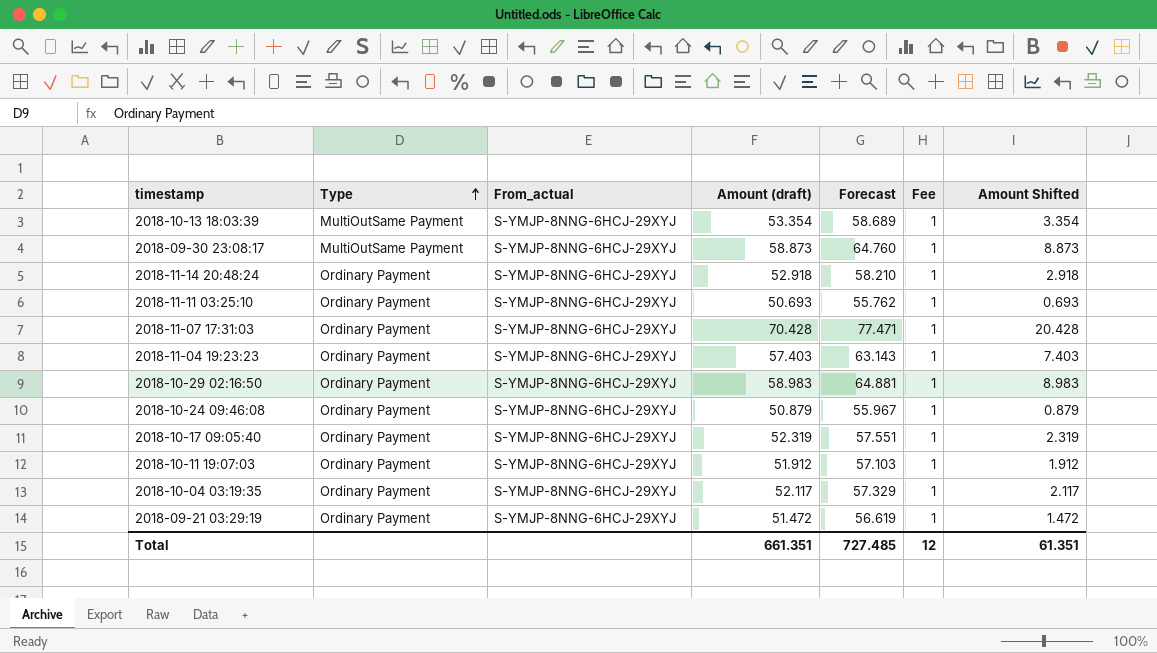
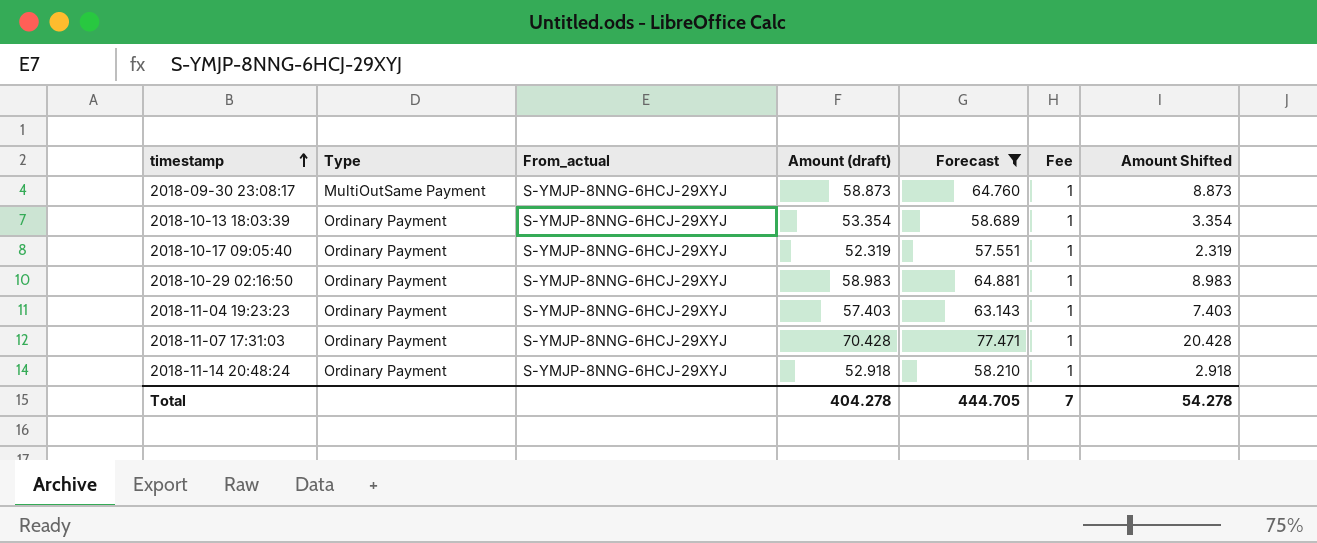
filter: none -> Forecast >= 57.551
row order: Type ascending -> timestamp ascending
2018-10-13 18:03:39 | Type: MultiOutSame Payment -> Ordinary Payment
Total | Amount (draft): 661.351 -> 404.278
Total | Forecast: 727.485 -> 444.705
Total | Fee: 12 -> 7
Total | Amount Shifted: 61.351 -> 54.278

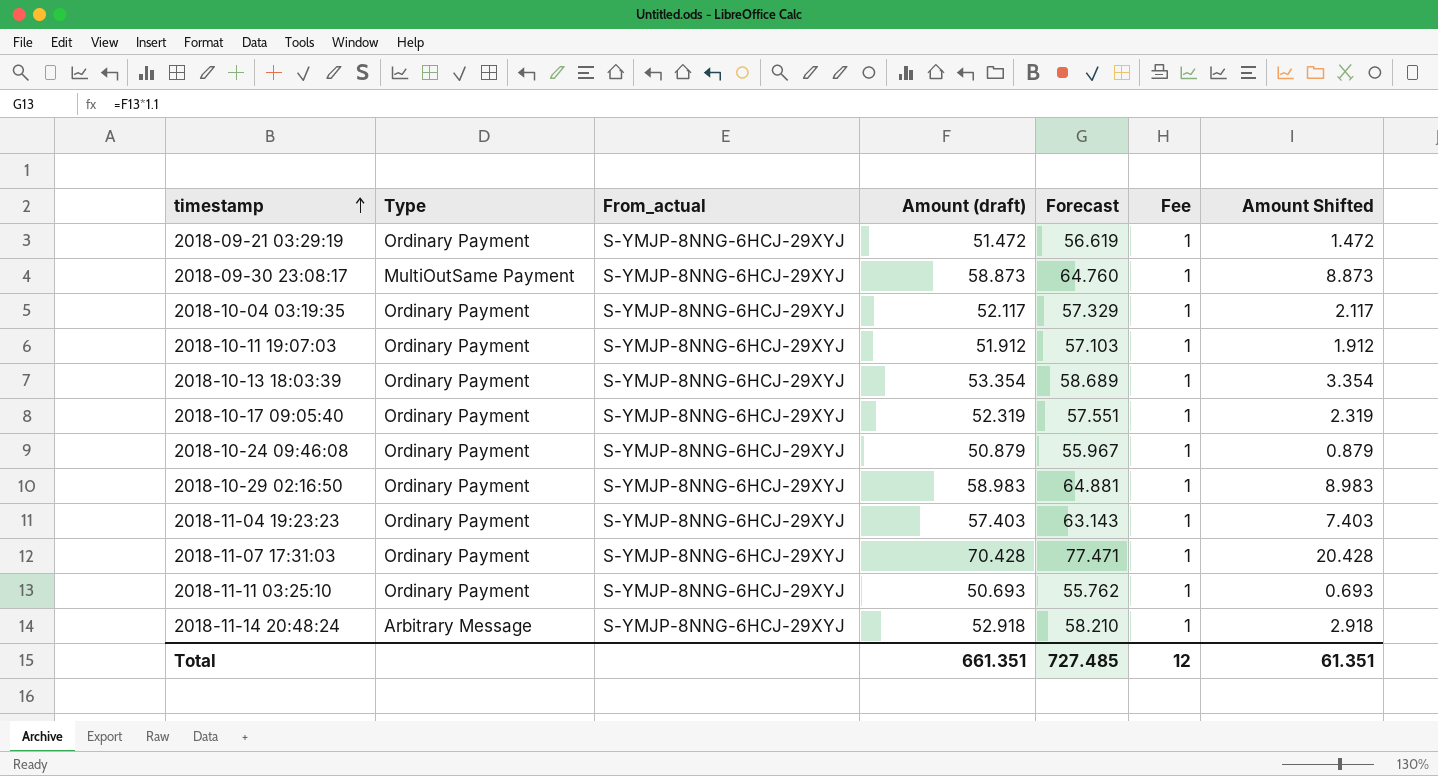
filter: Forecast >= 57.551 -> none
2018-11-14 20:48:24 | Type: Ordinary Payment -> Arbitrary Message
Total | Amount (draft): 404.278 -> 661.351
Total | Forecast: 444.705 -> 727.485
Total | Fee: 7 -> 12
Total | Amount Shifted: 54.278 -> 61.351

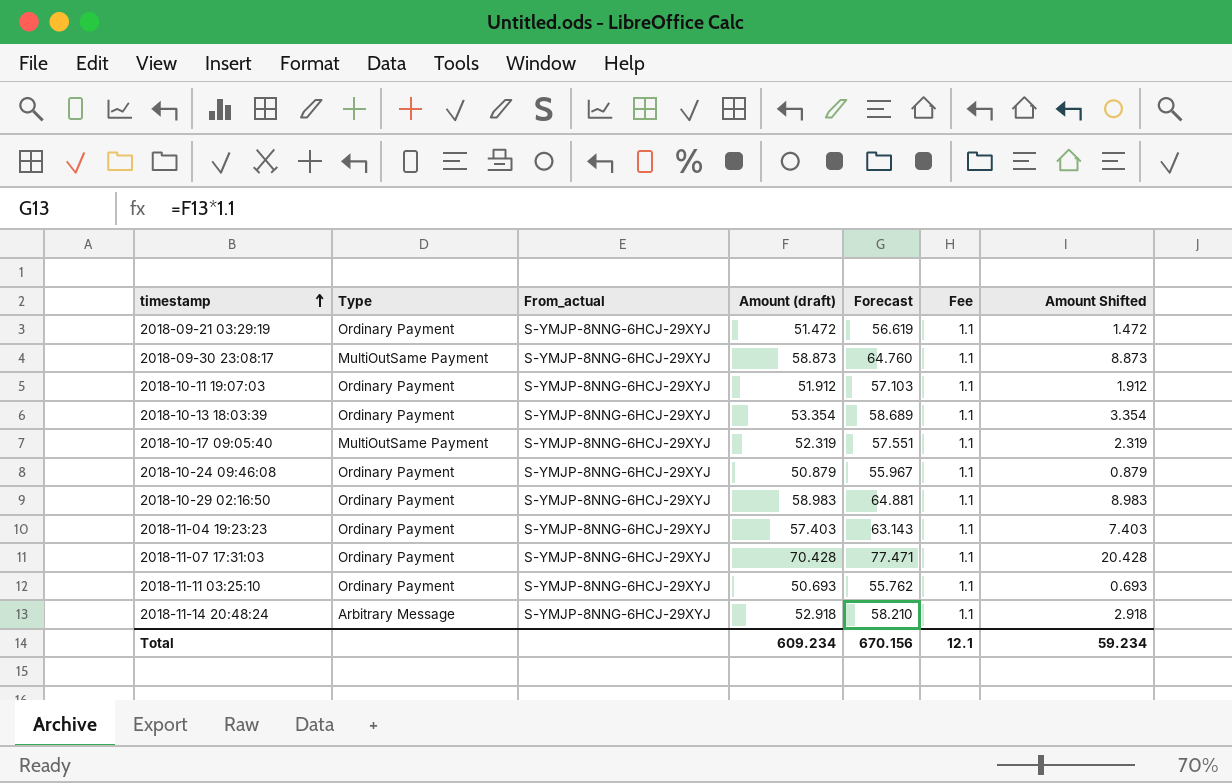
row 2018-10-04 03:19:35: Ordinary Payment | S-YMJP-8NNG-6HCJ-29XYJ | 52.117 | 57.329 | 1 | 2.117 -> none
2018-09-21 03:29:19 | Fee: 1 -> 1.1
2018-09-30 23:08:17 | Fee: 1 -> 1.1
2018-10-11 19:07:03 | Fee: 1 -> 1.1
2018-10-13 18:03:39 | Fee: 1 -> 1.1
2018-10-17 09:05:40 | Type: Ordinary Payment -> MultiOutSame Payment
2018-10-17 09:05:40 | Fee: 1 -> 1.1
2018-10-24 09:46:08 | Fee: 1 -> 1.1
2018-10-29 02:16:50 | Fee: 1 -> 1.1
2018-11-04 19:23:23 | Fee: 1 -> 1.1
2018-11-07 17:31:03 | Fee: 1 -> 1.1
2018-11-11 03:25:10 | Fee: 1 -> 1.1
2018-11-14 20:48:24 | Fee: 1 -> 1.1
Total | Amount (draft): 661.351 -> 609.234
Total | Forecast: 727.485 -> 670.156
Total | Fee: 12 -> 12.1
Total | Amount Shifted: 61.351 -> 59.234

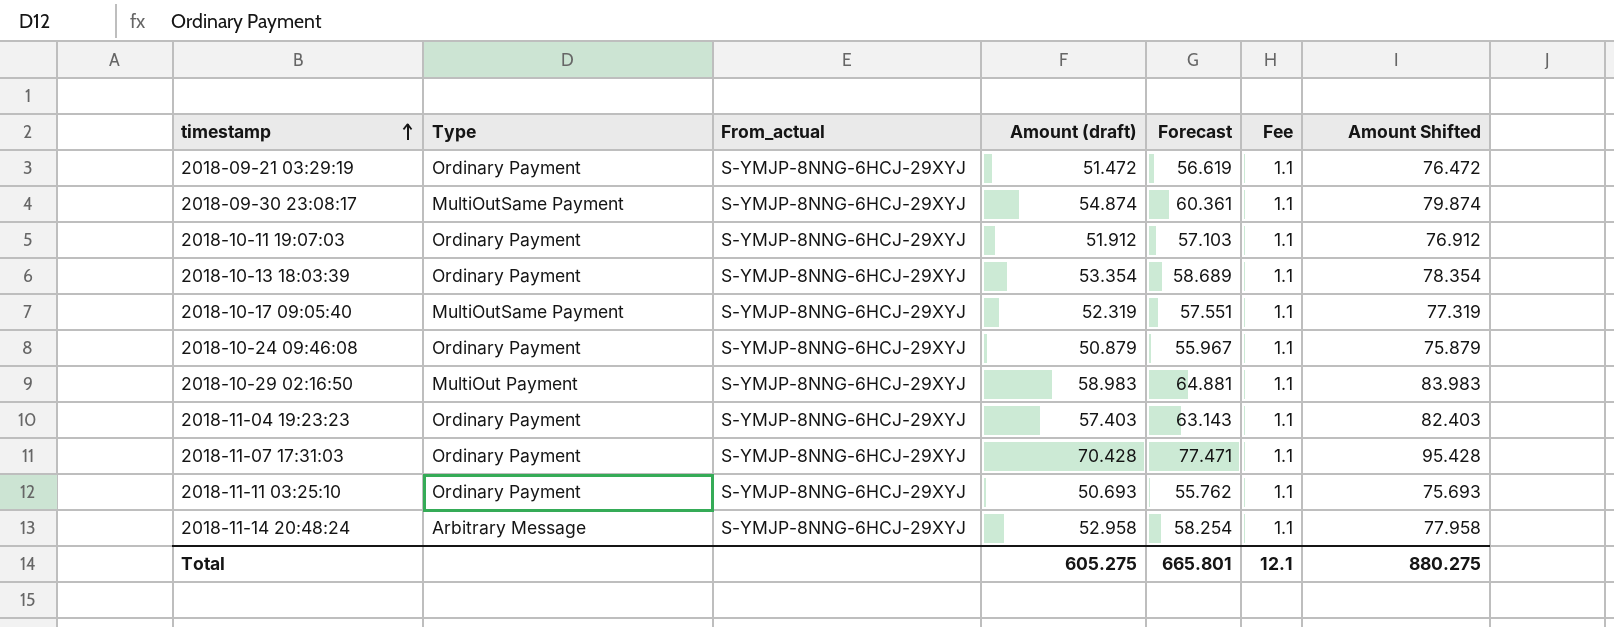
column Amount Shifted | formula: [Amount (draft)] - 50 -> [Amount (draft)] + 25
2018-09-30 23:08:17 | Amount (draft): 58.873 -> 54.874
2018-09-30 23:08:17 | Forecast: 64.760 -> 60.361
2018-10-29 02:16:50 | Type: Ordinary Payment -> MultiOut Payment
2018-11-14 20:48:24 | Amount (draft): 52.918 -> 52.958
2018-11-14 20:48:24 | Forecast: 58.210 -> 58.254
Total | Amount (draft): 609.234 -> 605.275
Total | Forecast: 670.156 -> 665.801
Total | Amount Shifted: 59.234 -> 880.275

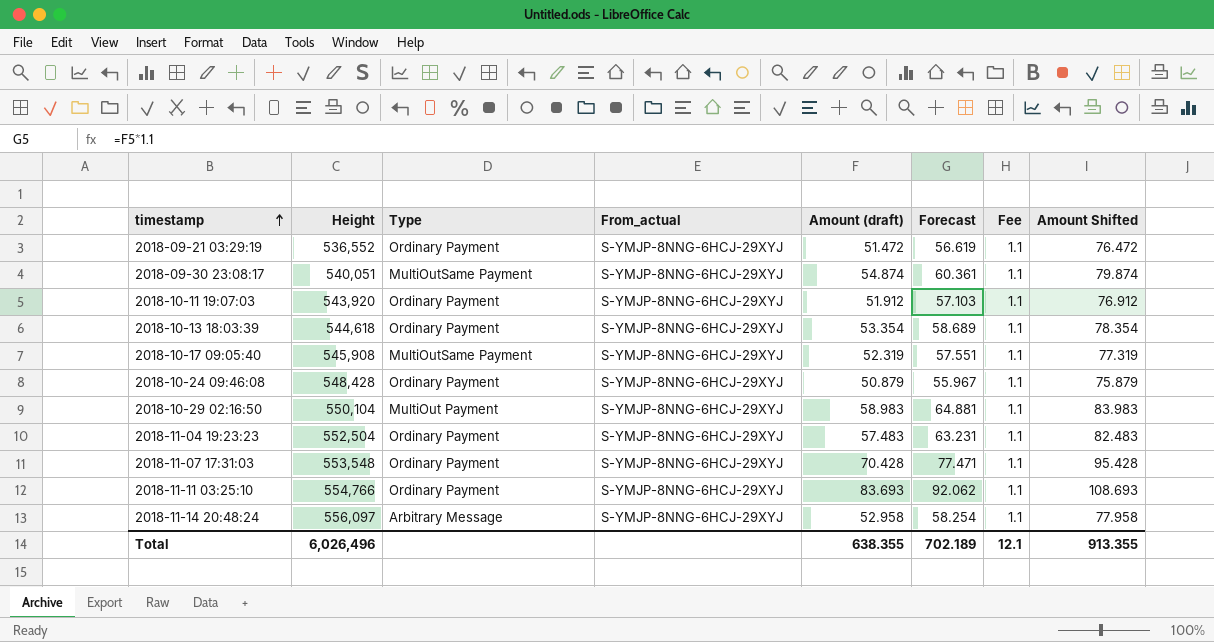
column Height | position: none -> 2
2018-11-04 19:23:23 | Amount (draft): 57.403 -> 57.483
2018-11-04 19:23:23 | Forecast: 63.143 -> 63.231
2018-11-04 19:23:23 | Amount Shifted: 82.403 -> 82.483
2018-11-11 03:25:10 | Amount (draft): 50.693 -> 83.693
2018-11-11 03:25:10 | Forecast: 55.762 -> 92.062
2018-11-11 03:25:10 | Amount Shifted: 75.693 -> 108.693
Total | Amount (draft): 605.275 -> 638.355
Total | Forecast: 665.801 -> 702.189
Total | Amount Shifted: 880.275 -> 913.355

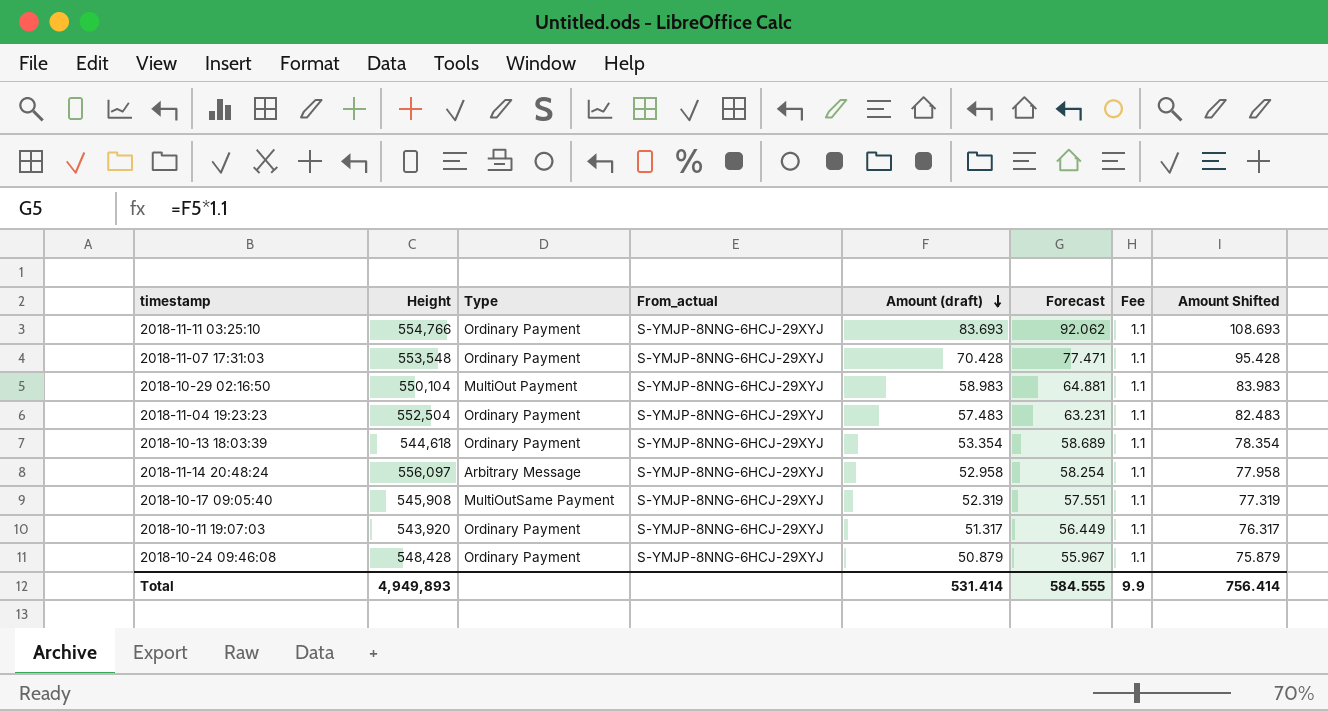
row order: timestamp ascending -> Amount (draft) descending
row 2018-09-21 03:29:19: 536,552 | Ordinary Payment | S-YMJP-8NNG-6HCJ-29XYJ | 51.472 | 56.619 | 1.1 | 76.472 -> none
row 2018-09-30 23:08:17: 540,051 | MultiOutSame Payment | S-YMJP-8NNG-6HCJ-29XYJ | 54.874 | 60.361 | 1.1 | 79.874 -> none
2018-10-11 19:07:03 | Amount (draft): 51.912 -> 51.317
2018-10-11 19:07:03 | Forecast: 57.103 -> 56.449
2018-10-11 19:07:03 | Amount Shifted: 76.912 -> 76.317
Total | Height: 6,026,496 -> 4,949,893
Total | Amount (draft): 638.355 -> 531.414
Total | Forecast: 702.189 -> 584.555
Total | Fee: 12.1 -> 9.9
Total | Amount Shifted: 913.355 -> 756.414

